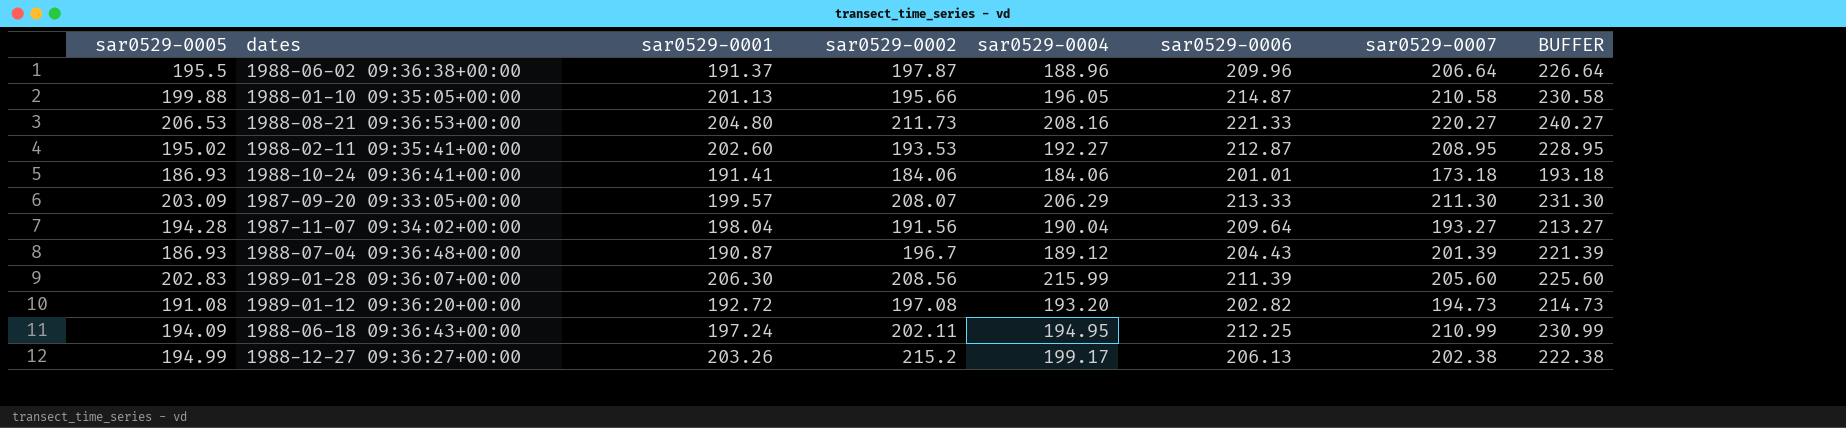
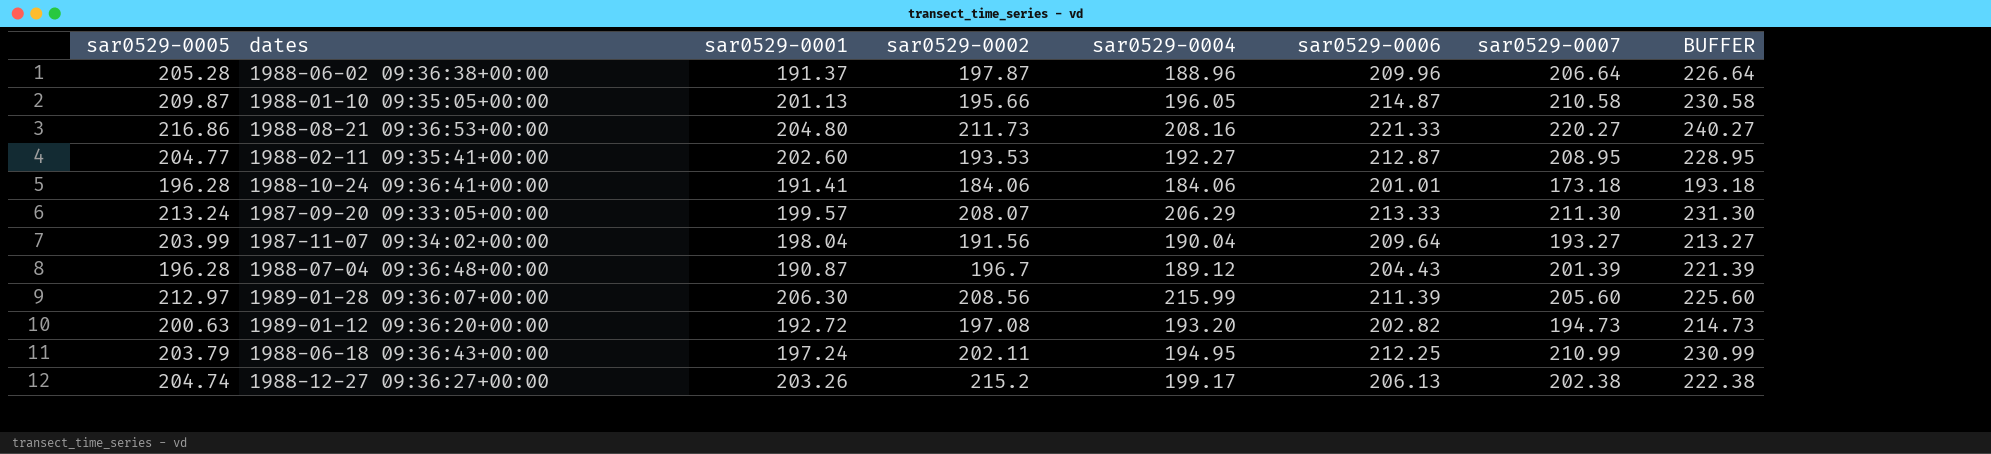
1988-06-02 09:36:38+00:00 | sar0529-0005: 195.5 -> 205.28
1988-01-10 09:35:05+00:00 | sar0529-0005: 199.88 -> 209.87
1988-08-21 09:36:53+00:00 | sar0529-0005: 206.53 -> 216.86
1988-02-11 09:35:41+00:00 | sar0529-0005: 195.02 -> 204.77
1988-10-24 09:36:41+00:00 | sar0529-0005: 186.93 -> 196.28
1987-09-20 09:33:05+00:00 | sar0529-0005: 203.09 -> 213.24
1987-11-07 09:34:02+00:00 | sar0529-0005: 194.28 -> 203.99
1988-07-04 09:36:48+00:00 | sar0529-0005: 186.93 -> 196.28
1989-01-28 09:36:07+00:00 | sar0529-0005: 202.83 -> 212.97
1989-01-12 09:36:20+00:00 | sar0529-0005: 191.08 -> 200.63
1988-06-18 09:36:43+00:00 | sar0529-0005: 194.09 -> 203.79
1988-12-27 09:36:27+00:00 | sar0529-0005: 194.99 -> 204.74

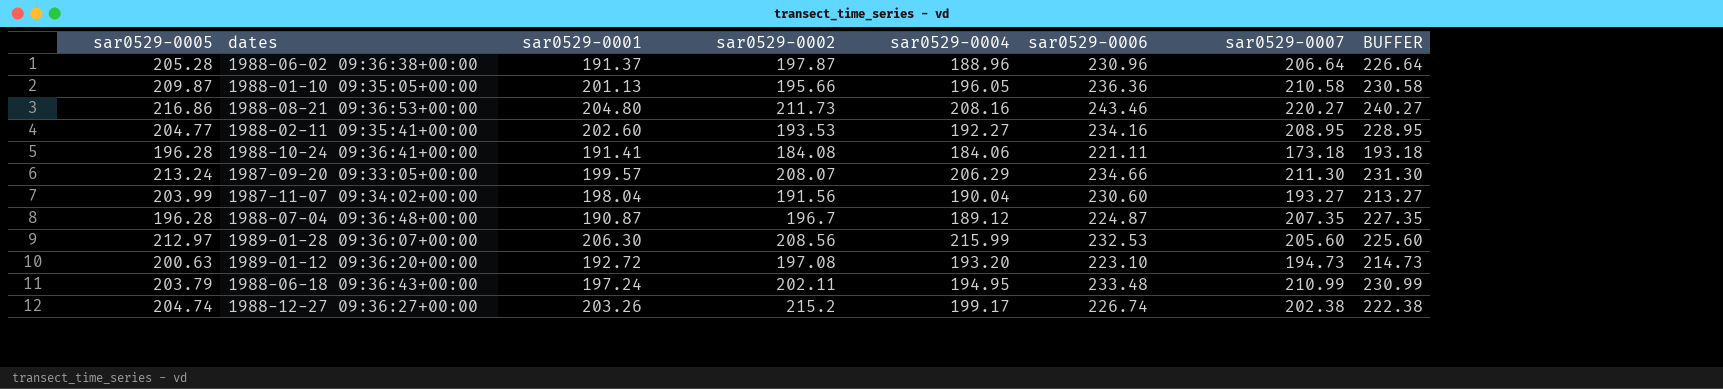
1988-06-02 09:36:38+00:00 | sar0529-0006: 209.96 -> 230.96
1988-01-10 09:35:05+00:00 | sar0529-0006: 214.87 -> 236.36
1988-08-21 09:36:53+00:00 | sar0529-0006: 221.33 -> 243.46
1988-02-11 09:35:41+00:00 | sar0529-0006: 212.87 -> 234.16
1988-10-24 09:36:41+00:00 | sar0529-0002: 184.06 -> 184.08
1988-10-24 09:36:41+00:00 | sar0529-0006: 201.01 -> 221.11
1987-09-20 09:33:05+00:00 | sar0529-0006: 213.33 -> 234.66
1987-11-07 09:34:02+00:00 | sar0529-0006: 209.64 -> 230.60
1988-07-04 09:36:48+00:00 | sar0529-0006: 204.43 -> 224.87
1988-07-04 09:36:48+00:00 | sar0529-0007: 201.39 -> 207.35
1988-07-04 09:36:48+00:00 | BUFFER: 221.39 -> 227.35
1989-01-28 09:36:07+00:00 | sar0529-0006: 211.39 -> 232.53
1989-01-12 09:36:20+00:00 | sar0529-0006: 202.82 -> 223.10
1988-06-18 09:36:43+00:00 | sar0529-0006: 212.25 -> 233.48
1988-12-27 09:36:27+00:00 | sar0529-0006: 206.13 -> 226.74

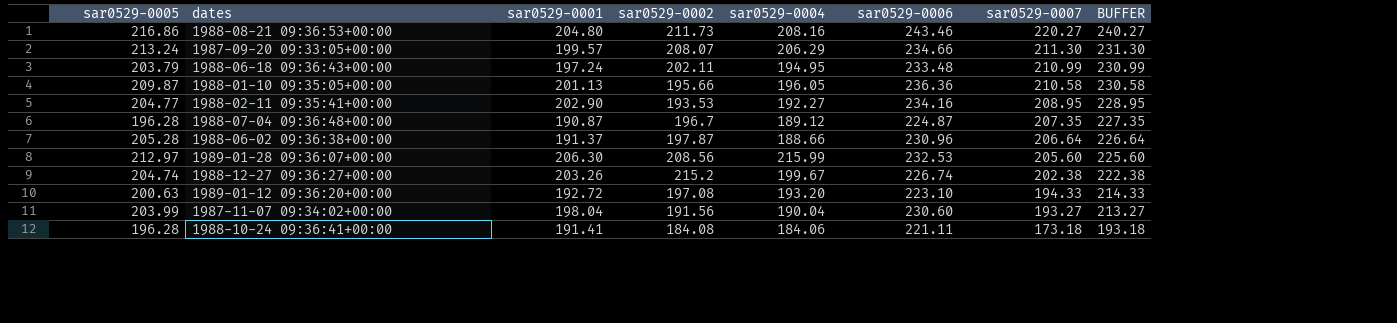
row order: none -> sar0529-0007 descending
1988-02-11 09:35:41+00:00 | sar0529-0001: 202.60 -> 202.90
1988-06-02 09:36:38+00:00 | sar0529-0004: 188.96 -> 188.66
1988-12-27 09:36:27+00:00 | sar0529-0004: 199.17 -> 199.67
1989-01-12 09:36:20+00:00 | sar0529-0007: 194.73 -> 194.33
1989-01-12 09:36:20+00:00 | BUFFER: 214.73 -> 214.33

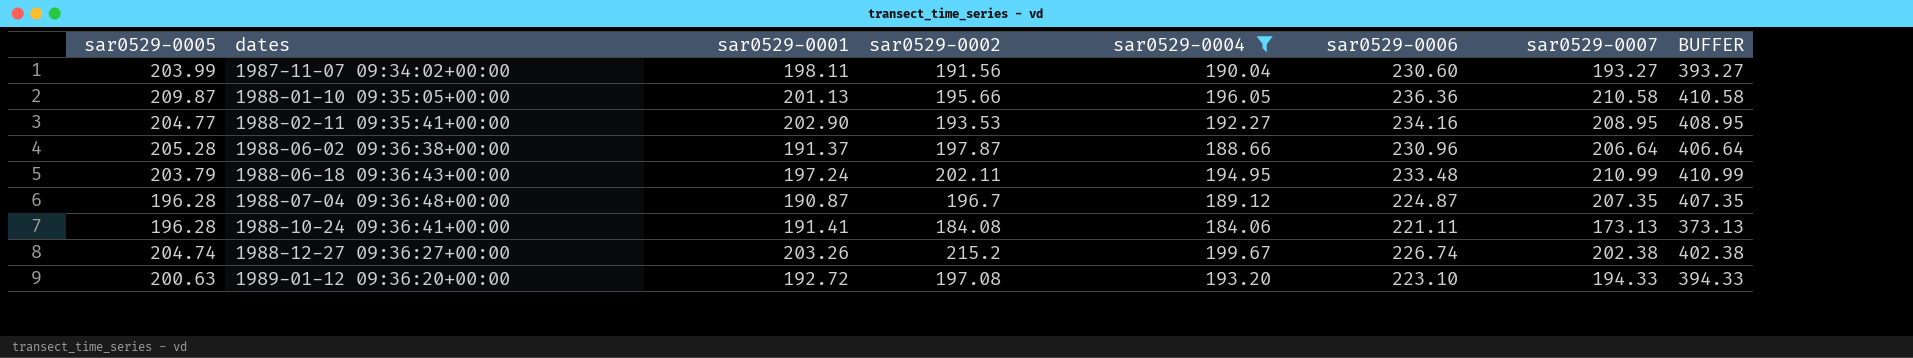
filter: none -> sar0529-0004 <= 199.67
row order: sar0529-0007 descending -> dates ascending
column BUFFER | formula: [sar0529-0007] + 20 -> [sar0529-0007] + 200
1987-11-07 09:34:02+00:00 | sar0529-0001: 198.04 -> 198.11
1988-10-24 09:36:41+00:00 | sar0529-0007: 173.18 -> 173.13

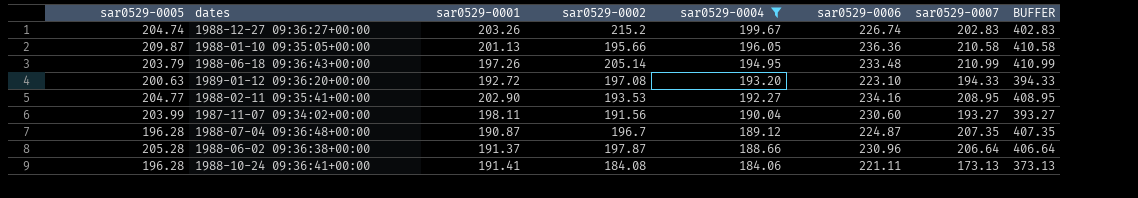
row order: dates ascending -> sar0529-0004 descending
1988-12-27 09:36:27+00:00 | sar0529-0007: 202.38 -> 202.83
1988-12-27 09:36:27+00:00 | BUFFER: 402.38 -> 402.83
1988-06-18 09:36:43+00:00 | sar0529-0001: 197.24 -> 197.26
1988-06-18 09:36:43+00:00 | sar0529-0002: 202.11 -> 205.14

